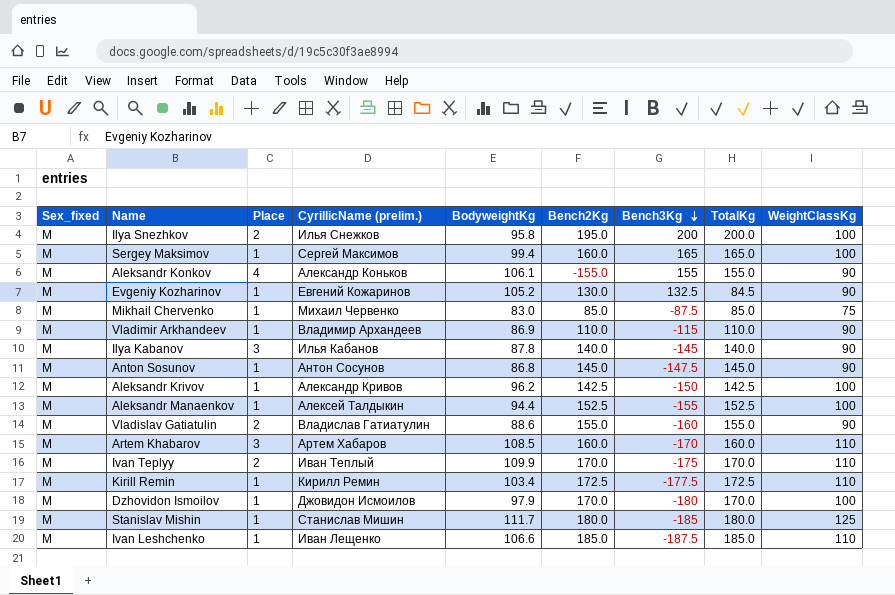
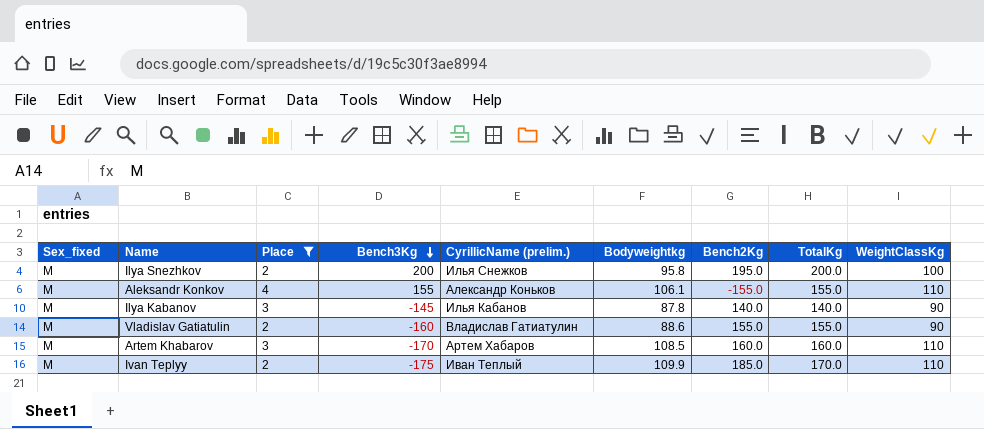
filter: none -> Place != 1
column Bench3Kg | position: 7 -> 4
column name: BodyweightKg -> Bodyweightkg
Aleksandr Konkov | WeightClassKg: 90 -> 110
Ivan Teplyy | Bench2Kg: 170.0 -> 185.0

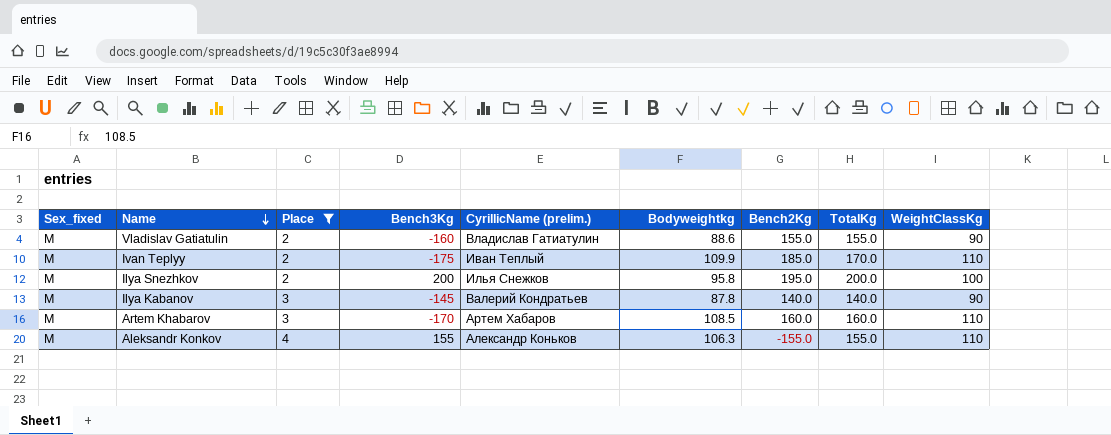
row order: Bench3Kg descending -> Name descending
Ilya Kabanov | CyrillicName (prelim.): Илья Кабанов -> Валерий Кондратьев
Aleksandr Konkov | Bodyweightkg: 106.1 -> 106.3

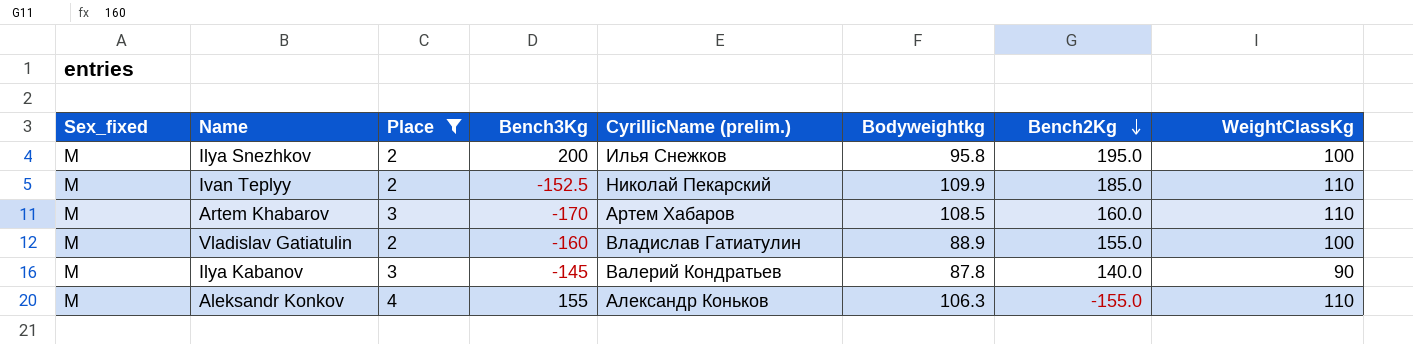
row order: Name descending -> Bench2Kg descending
column TotalKg | position: 8 -> none
Ivan Teplyy | Bench3Kg: -175 -> -152.5
Ivan Teplyy | CyrillicName (prelim.): Иван Теплый -> Николай Пекарский
Vladislav Gatiatulin | Bodyweightkg: 88.6 -> 88.9
Vladislav Gatiatulin | WeightClassKg: 90 -> 100

